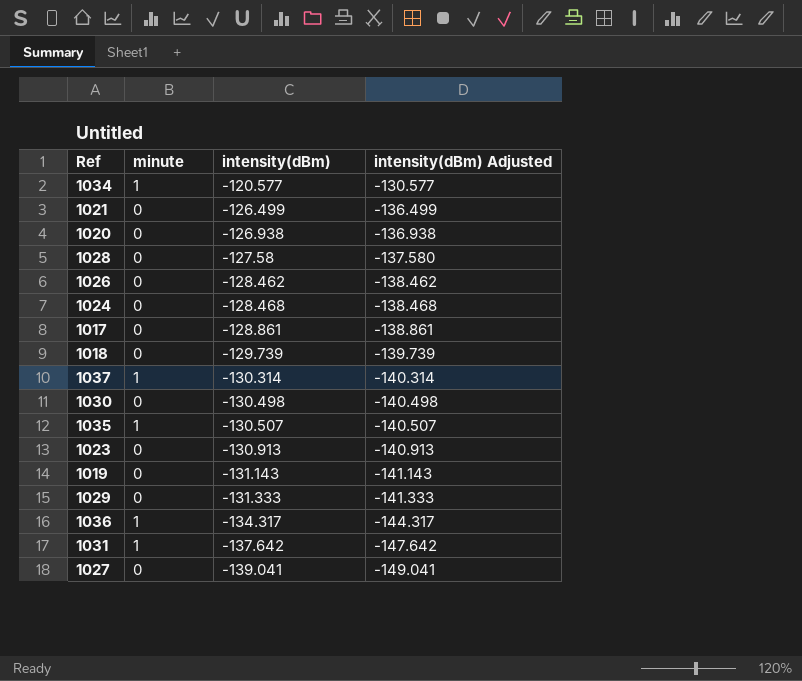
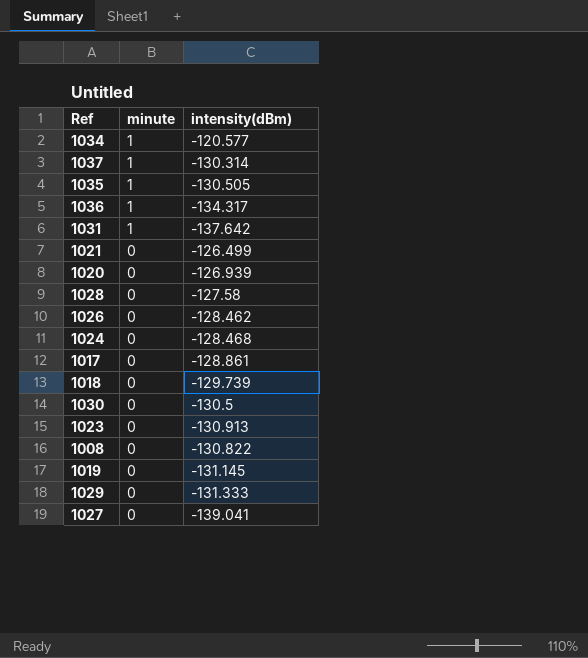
row order: intensity(dBm) descending -> minute descending
column intensity(dBm) Adjusted | formula: [intensity(dBm)] - 10 -> none
1035 | intensity(dBm): -130.507 -> -130.505
1020 | intensity(dBm): -126.938 -> -126.939
1030 | intensity(dBm): -130.498 -> -130.5
row 1008: none -> 0 | -130.822
1019 | intensity(dBm): -131.143 -> -131.145

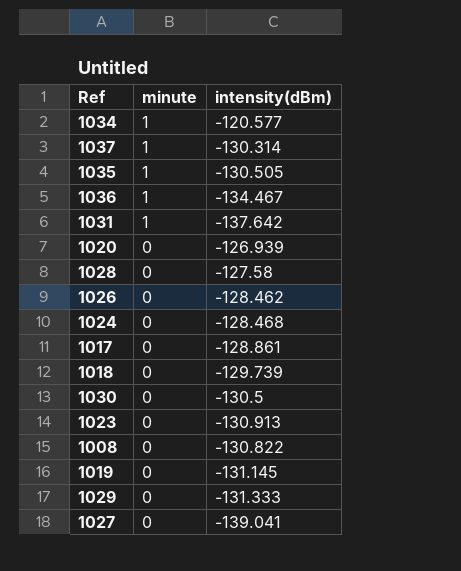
row 1021: 0 | -126.499 -> none
1036 | intensity(dBm): -134.317 -> -134.467

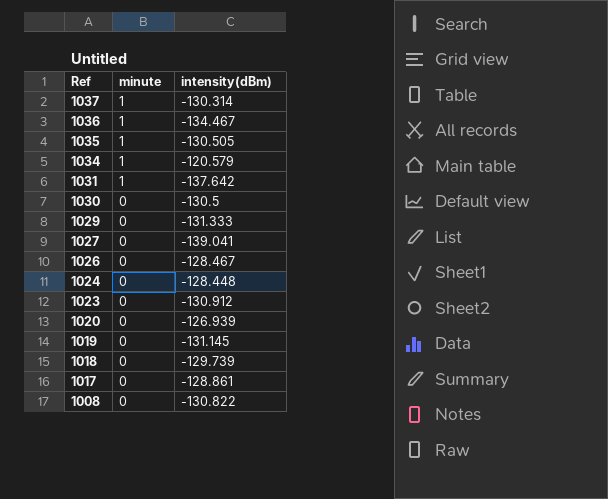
row order: minute descending -> Ref descending
row 1028: 0 | -127.58 -> none
1034 | intensity(dBm): -120.577 -> -120.579
1026 | intensity(dBm): -128.462 -> -128.467
1024 | intensity(dBm): -128.468 -> -128.448
1023 | intensity(dBm): -130.913 -> -130.912

